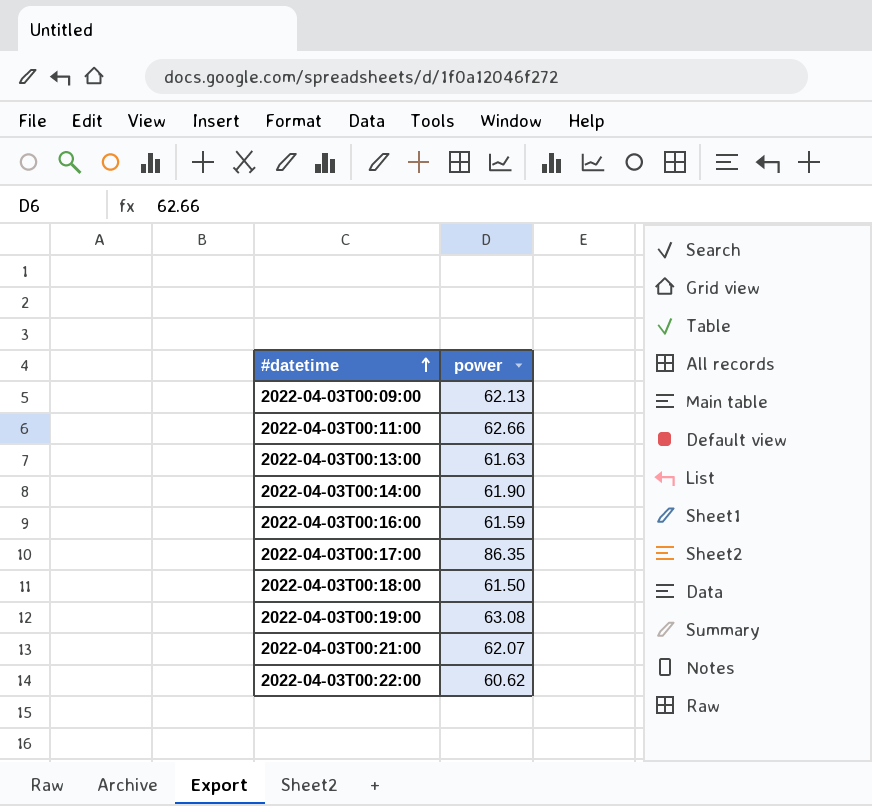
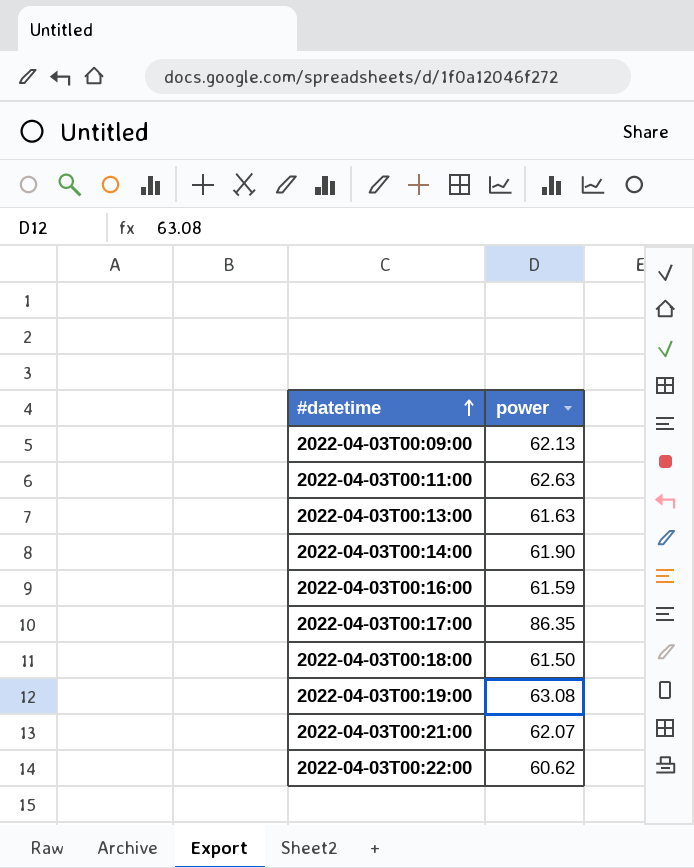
2022-04-03T00:11:00 | power: 62.66 -> 62.63

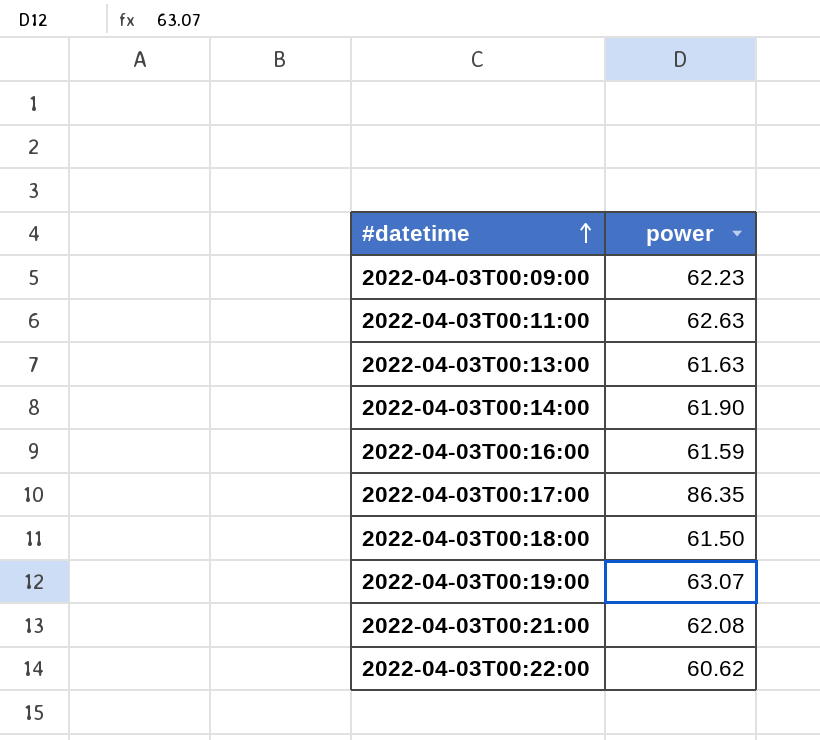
2022-04-03T00:09:00 | power: 62.13 -> 62.23
2022-04-03T00:19:00 | power: 63.08 -> 63.07
2022-04-03T00:21:00 | power: 62.07 -> 62.08

